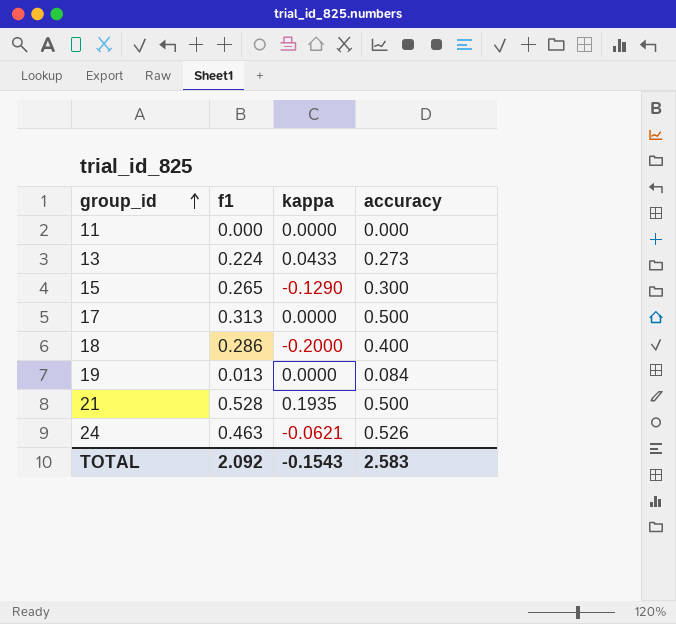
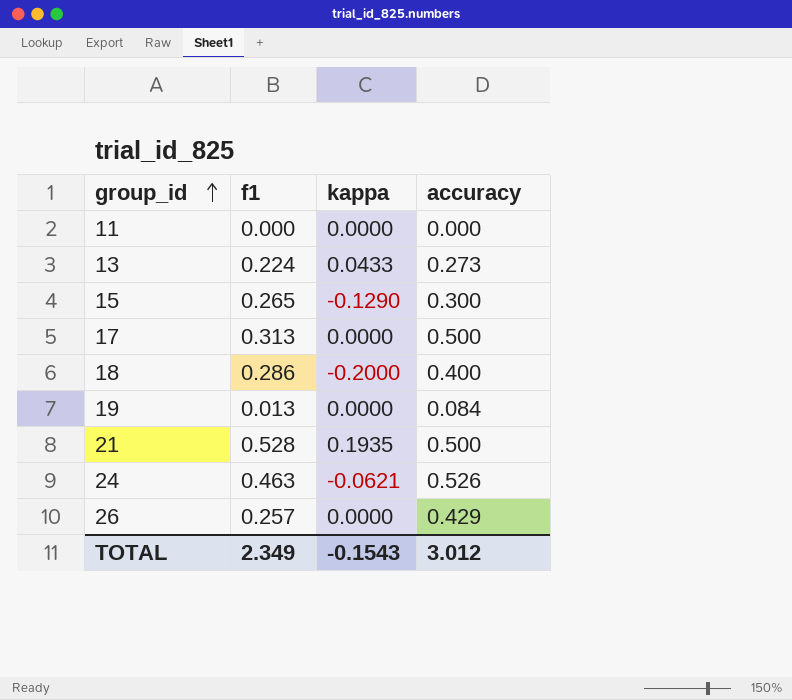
row 26: none -> 0.257 | 0.0000 | 0.429
TOTAL | f1: 2.092 -> 2.349
TOTAL | accuracy: 2.583 -> 3.012

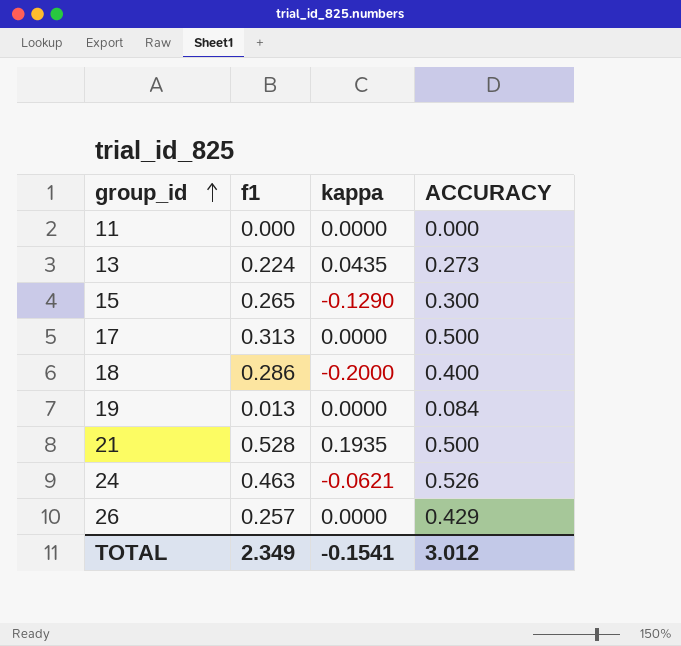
column name: accuracy -> ACCURACY
13 | kappa: 0.0433 -> 0.0435
TOTAL | kappa: -0.1543 -> -0.1541

